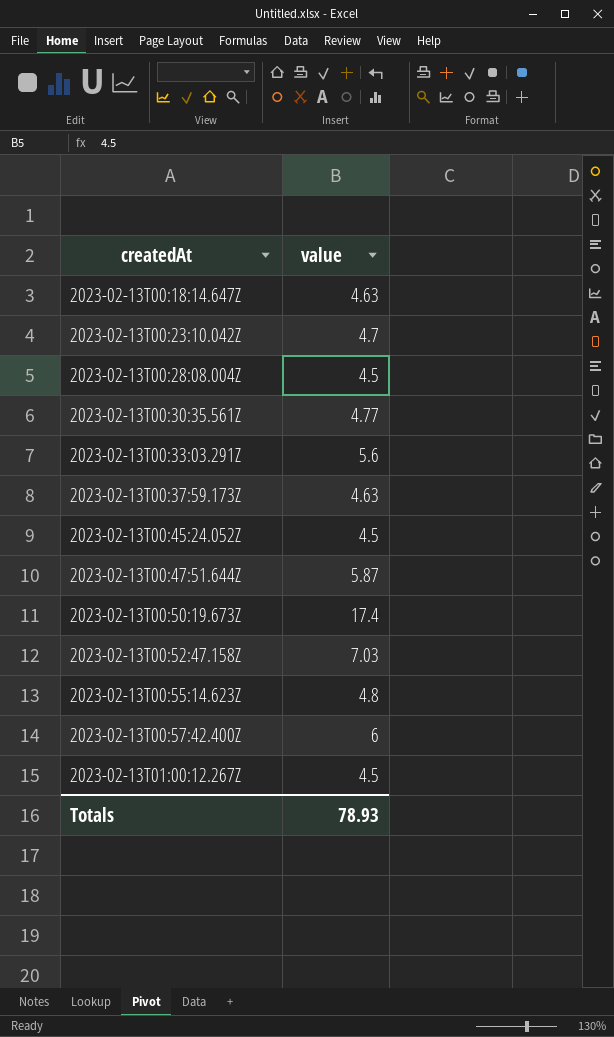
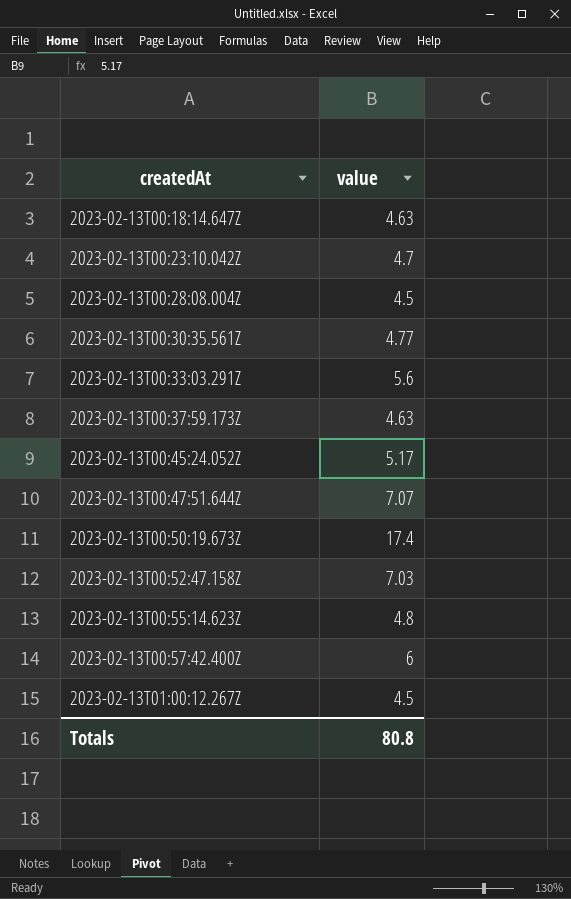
2023-02-13T00:45:24.052Z | value: 4.5 -> 5.17
2023-02-13T00:47:51.644Z | value: 5.87 -> 7.07
Totals | value: 78.93 -> 80.8

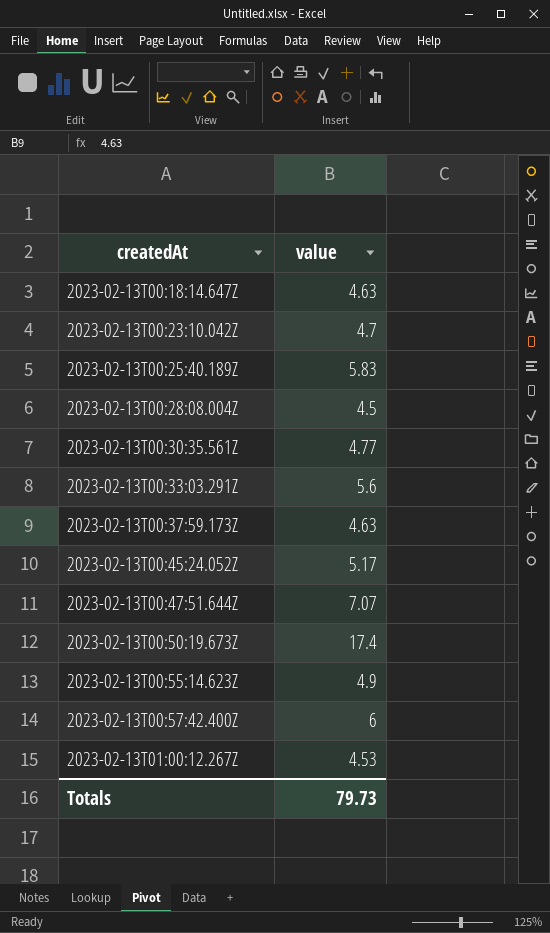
row 2023-02-13T00:52:47.158Z: 7.03 -> none
row 2023-02-13T00:25:40.189Z: none -> 5.83
2023-02-13T00:55:14.623Z | value: 4.8 -> 4.9
2023-02-13T01:00:12.267Z | value: 4.5 -> 4.53
Totals | value: 80.8 -> 79.73

